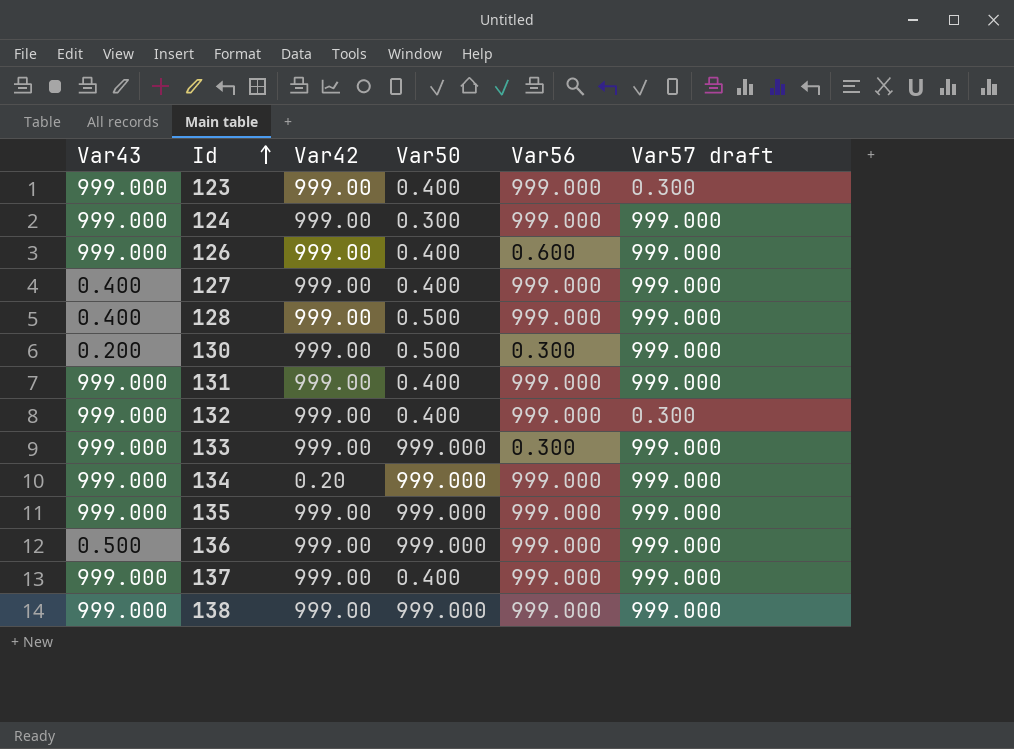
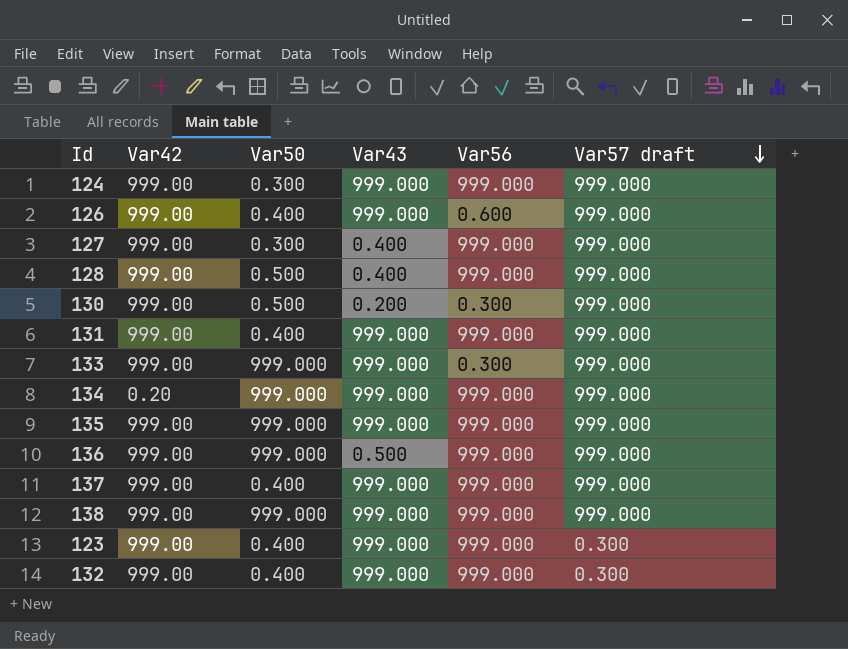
row order: Id ascending -> Var57 draft descending
column Var43 | position: 1 -> 4
127 | Var50: 0.400 -> 0.300

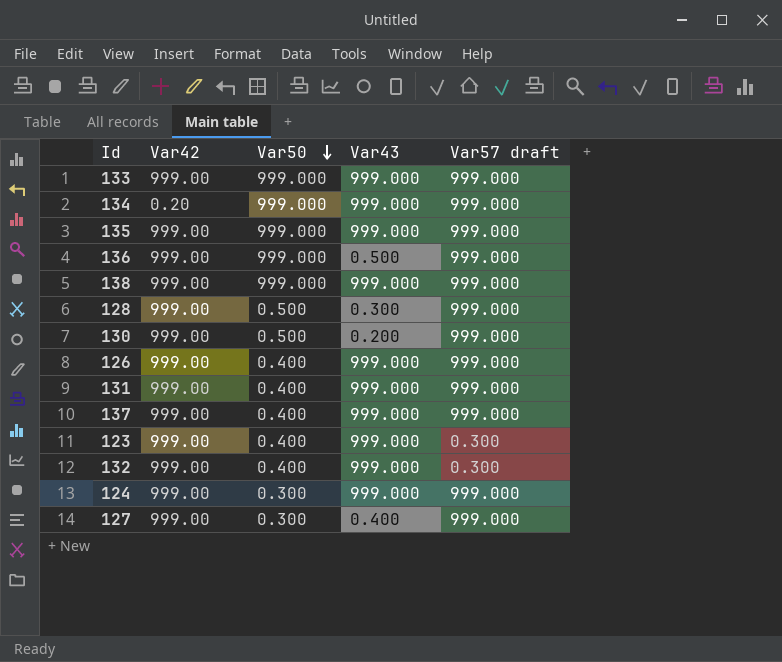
row order: Var57 draft descending -> Var50 descending
column Var56 | position: 5 -> none
128 | Var43: 0.400 -> 0.300

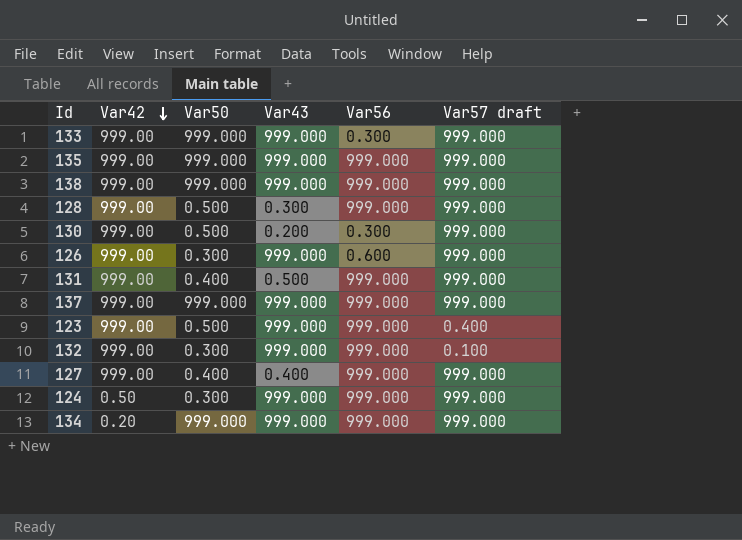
row order: Var50 descending -> Var42 descending
column Var56 | position: none -> 5
row 136: 999.00 | 999.000 | 0.500 | 999.000 -> none
126 | Var50: 0.400 -> 0.300
131 | Var43: 999.000 -> 0.500
137 | Var50: 0.400 -> 999.000
123 | Var50: 0.400 -> 0.500
123 | Var57 draft: 0.300 -> 0.400
132 | Var50: 0.400 -> 0.300
132 | Var57 draft: 0.300 -> 0.100
127 | Var50: 0.300 -> 0.400
124 | Var42: 999.00 -> 0.50

